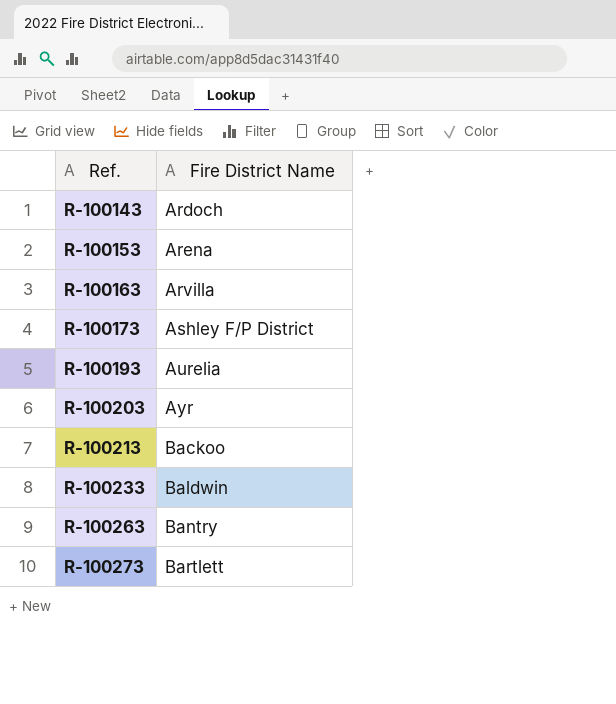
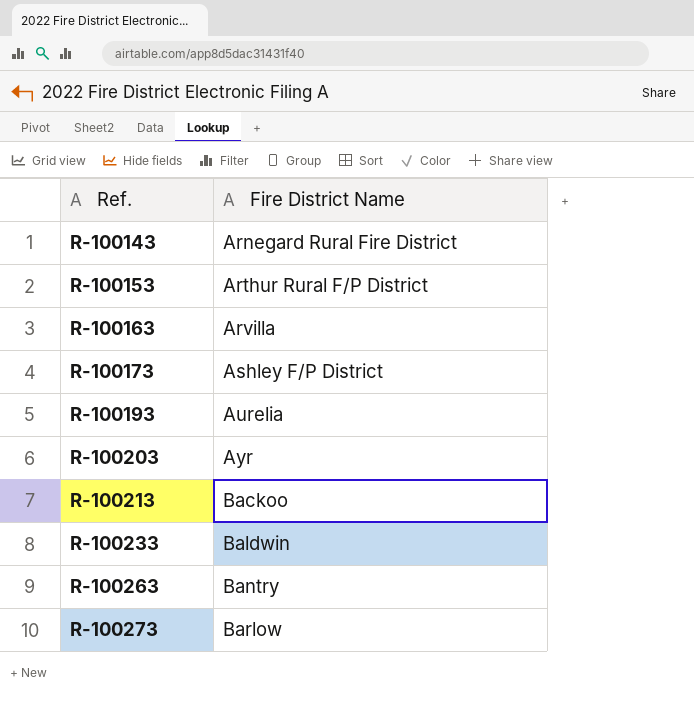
R-100143 | Fire District Name: Ardoch -> Arnegard Rural Fire District
R-100153 | Fire District Name: Arena -> Arthur Rural F/P District
R-100273 | Fire District Name: Bartlett -> Barlow

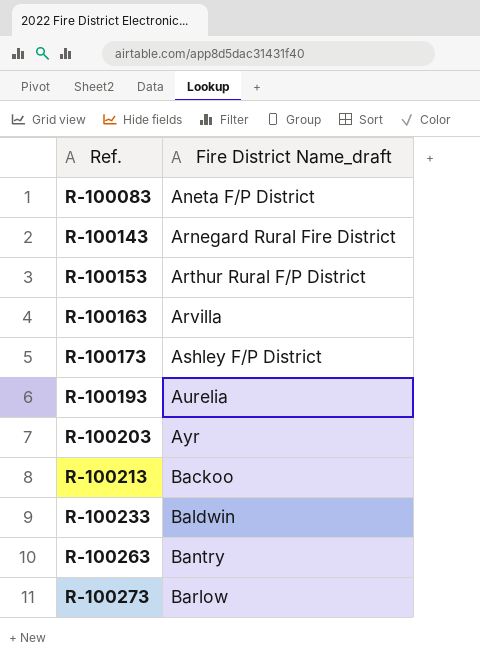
column name: Fire District Name -> Fire District Name_draft
row R-100083: none -> Aneta F/P District

